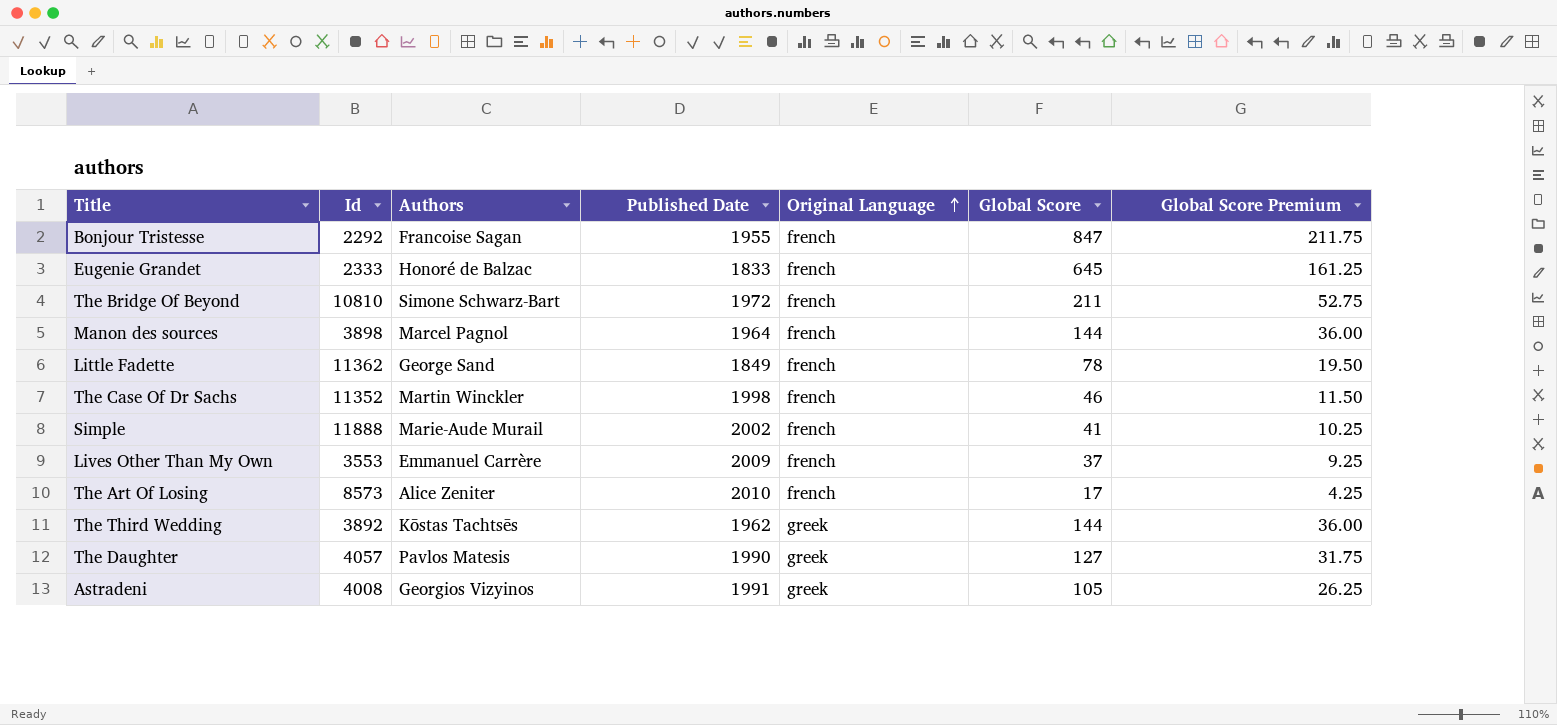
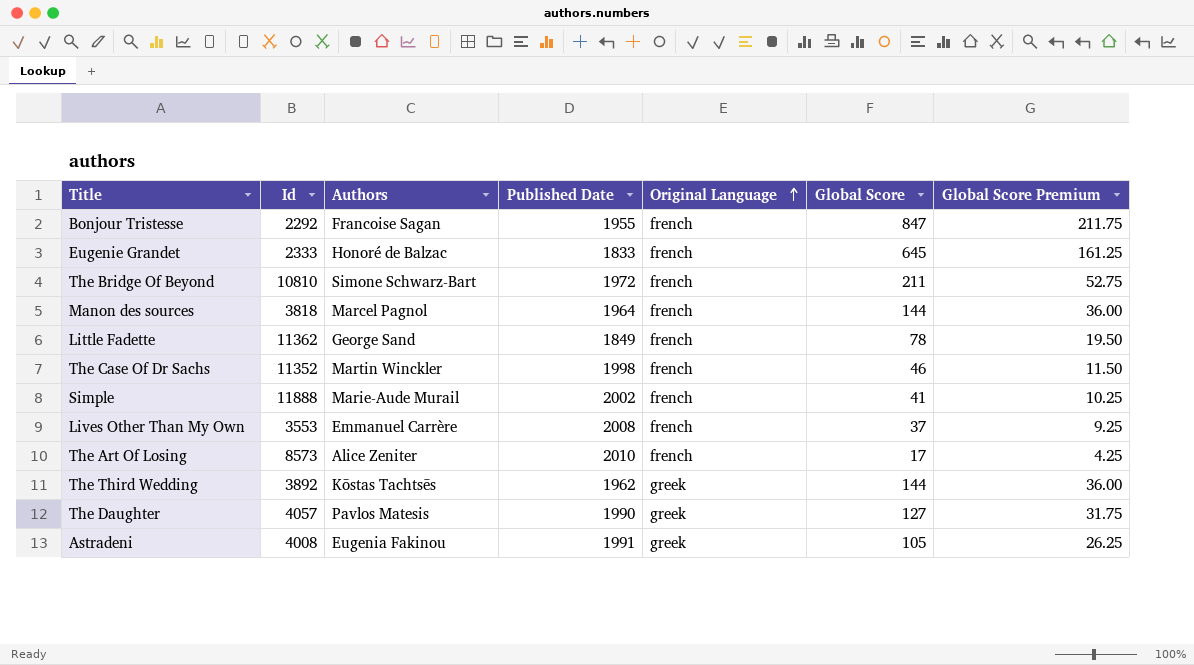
Manon des sources | Id: 3898 -> 3818
Lives Other Than My Own | Published Date: 2009 -> 2008
Astradeni | Authors: Georgios Vizyinos -> Eugenia Fakinou

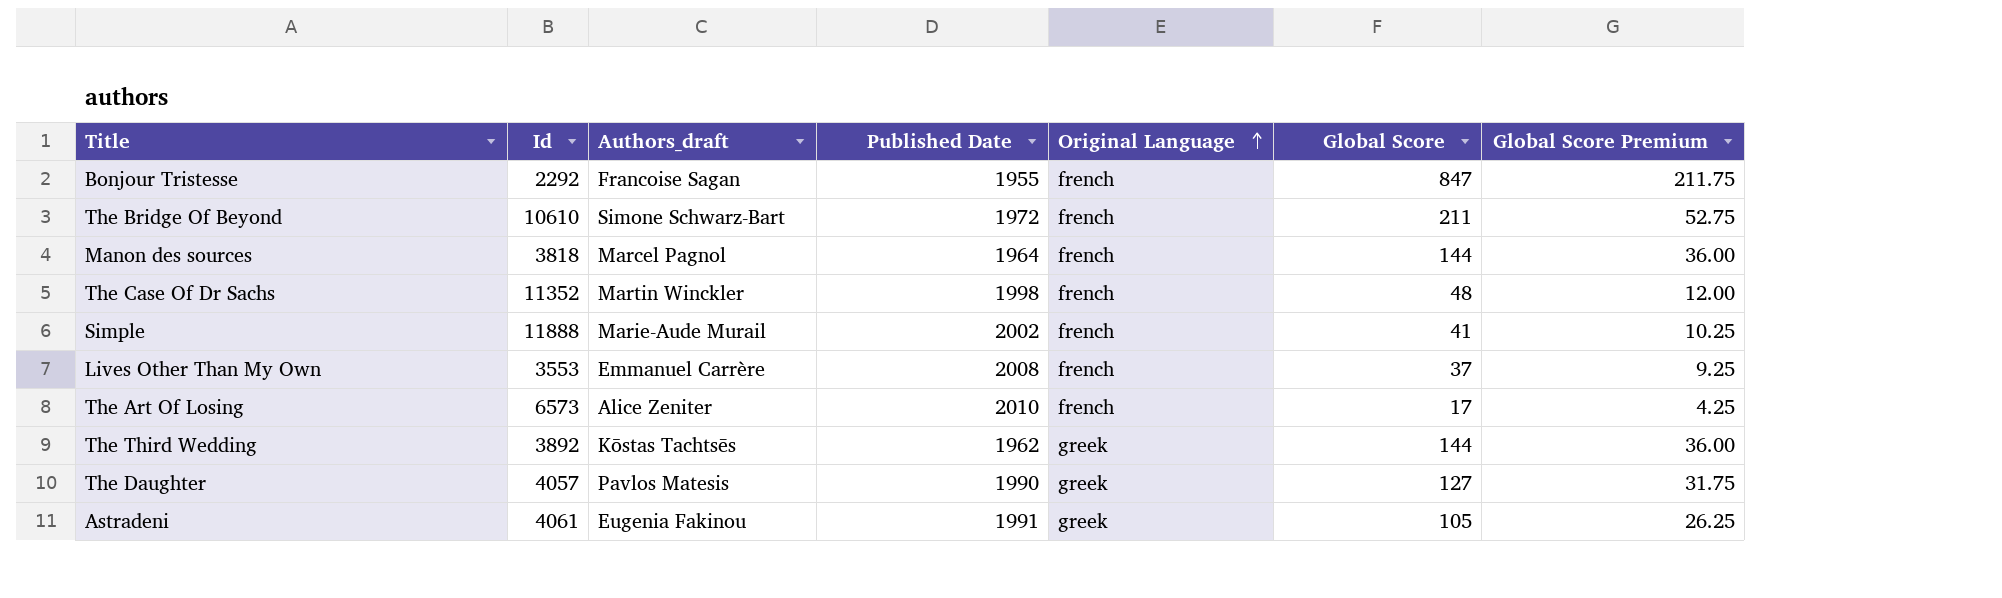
column name: Authors -> Authors_draft
row Eugenie Grandet: 2333 | Honoré de Balzac | 1833 | french | 645 | 161.25 -> none
row Little Fadette: 11362 | George Sand | 1849 | french | 78 | 19.50 -> none
The Bridge Of Beyond | Id: 10810 -> 10610
The Case Of Dr Sachs | Global Score: 46 -> 48
The Case Of Dr Sachs | Global Score Premium: 11.50 -> 12.00
The Art Of Losing | Id: 8573 -> 6573
Astradeni | Id: 4008 -> 4061

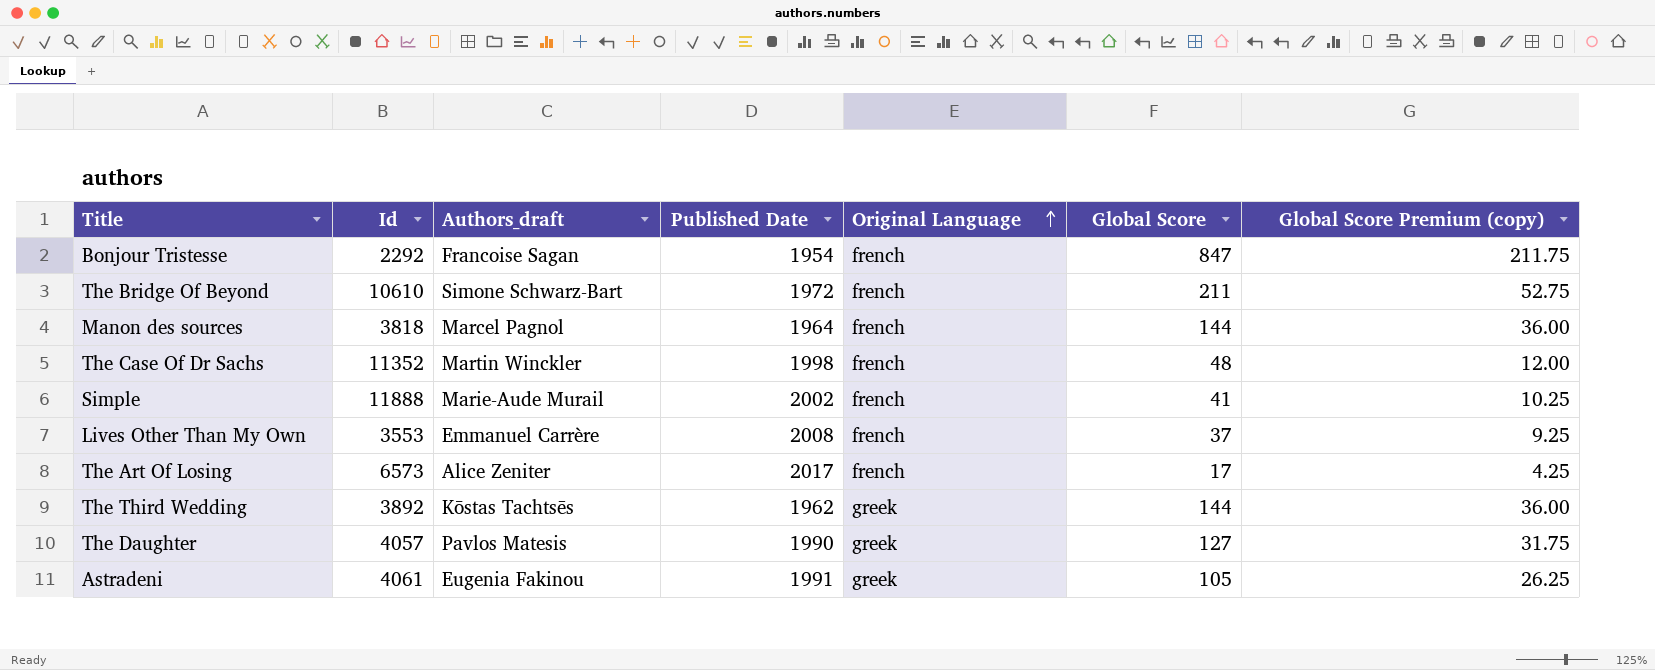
column name: Global Score Premium -> Global Score Premium (copy)
Bonjour Tristesse | Published Date: 1955 -> 1954
The Art Of Losing | Published Date: 2010 -> 2017

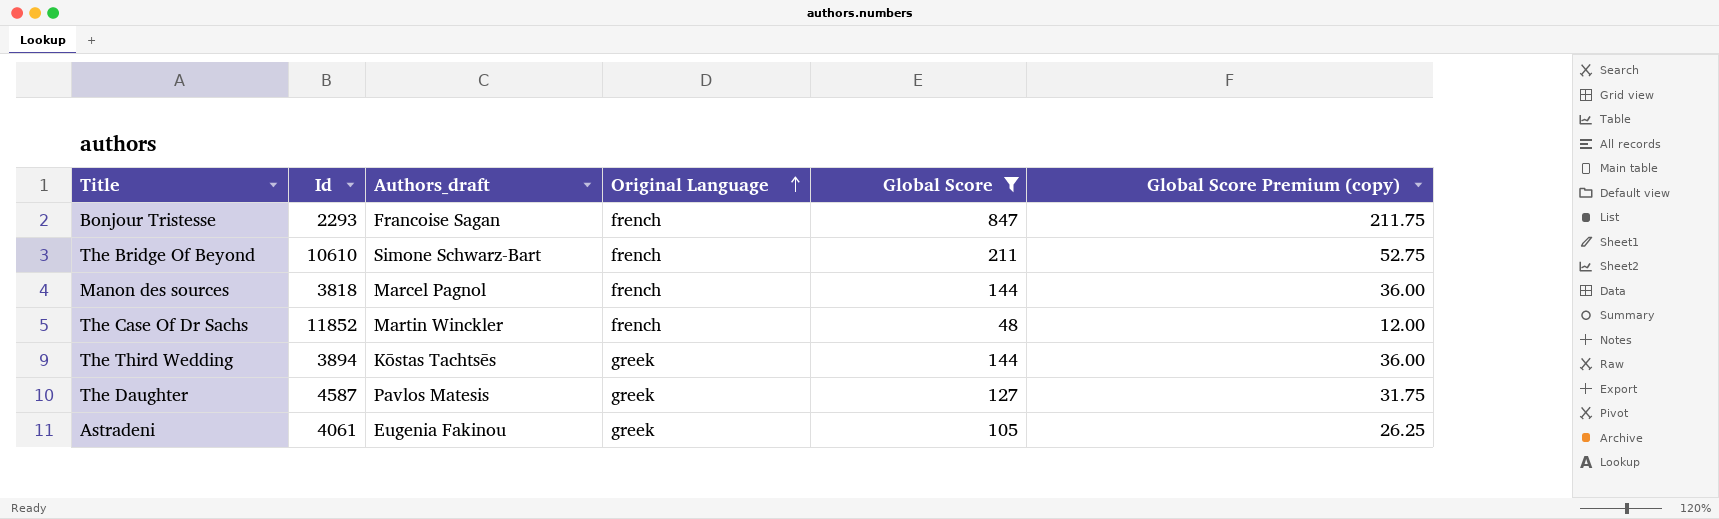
filter: none -> Global Score >= 48
column Published Date | position: 4 -> none
Bonjour Tristesse | Id: 2292 -> 2293
The Case Of Dr Sachs | Id: 11352 -> 11852
The Third Wedding | Id: 3892 -> 3894
The Daughter | Id: 4057 -> 4587

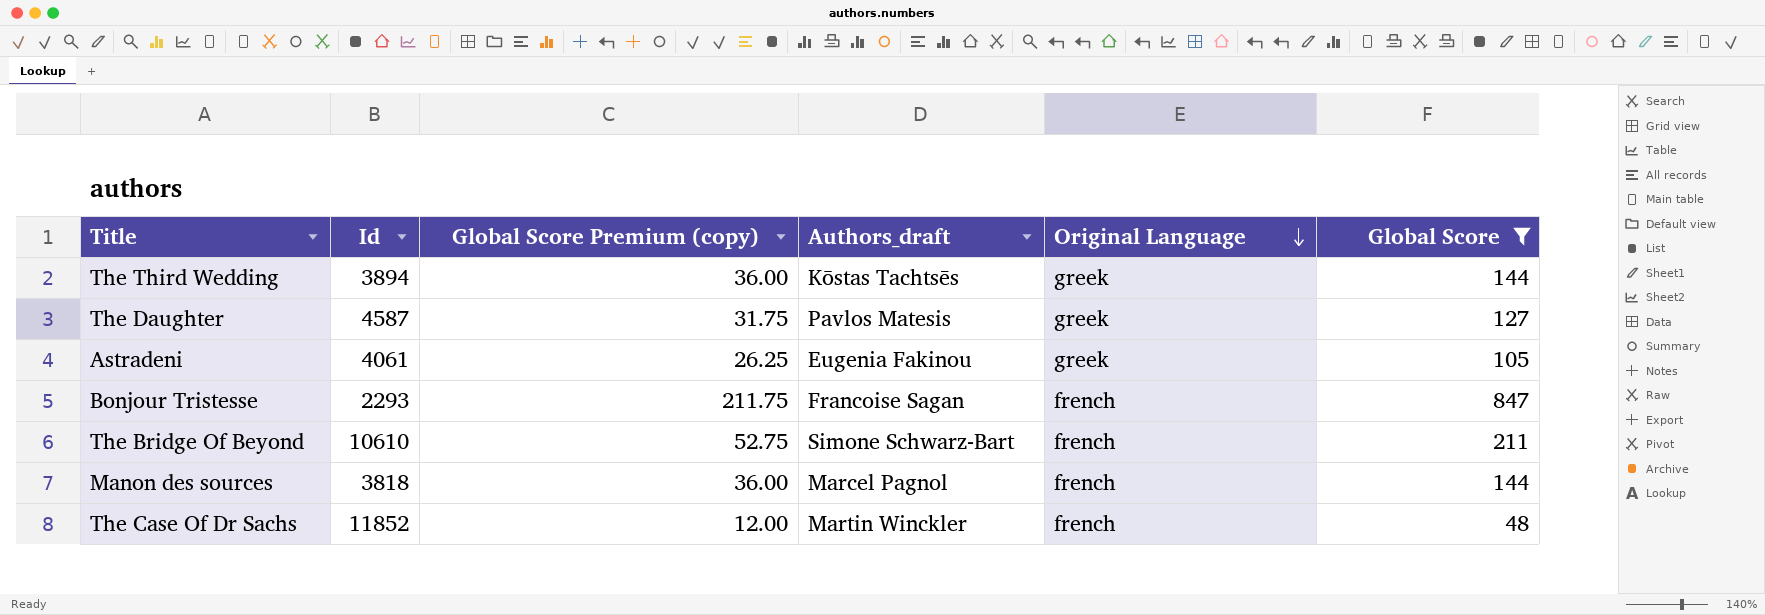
row order: Original Language ascending -> Original Language descending
column Global Score Premium (copy) | position: 6 -> 3

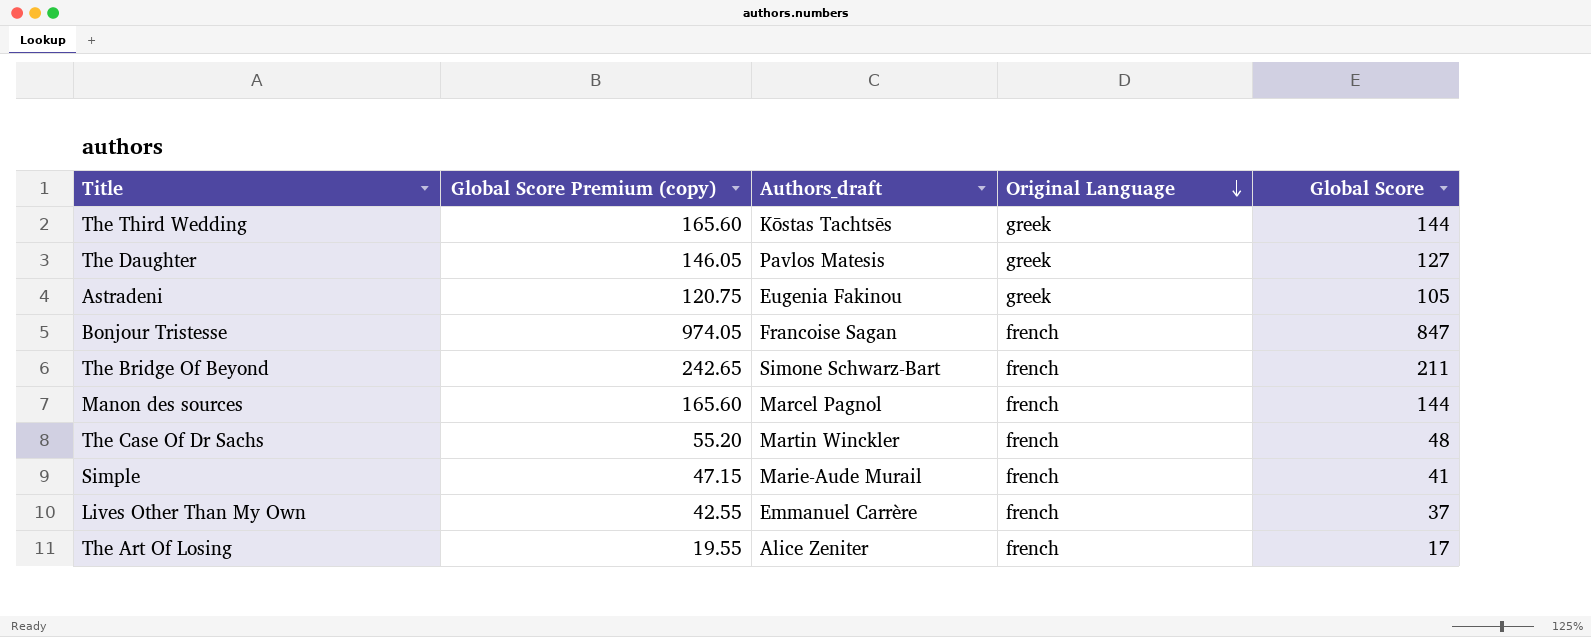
filter: Global Score >= 48 -> none
column Id | position: 2 -> none
column Global Score Premium (copy) | formula: [Global Score] * 0.25 -> [Global Score] * 1.15

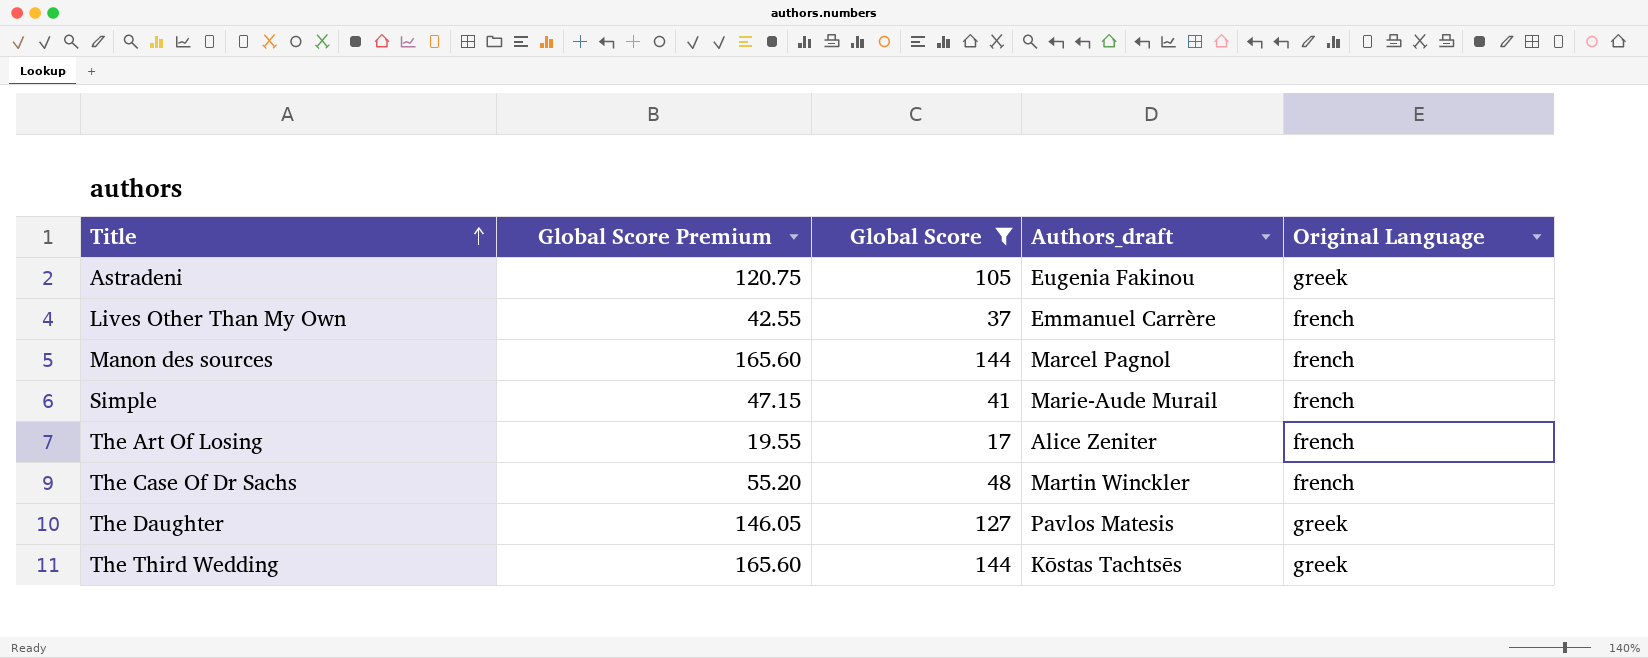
filter: none -> Global Score <= 144
row order: Original Language descending -> Title ascending
column name: Global Score Premium (copy) -> Global Score Premium
column Global Score | position: 5 -> 3

